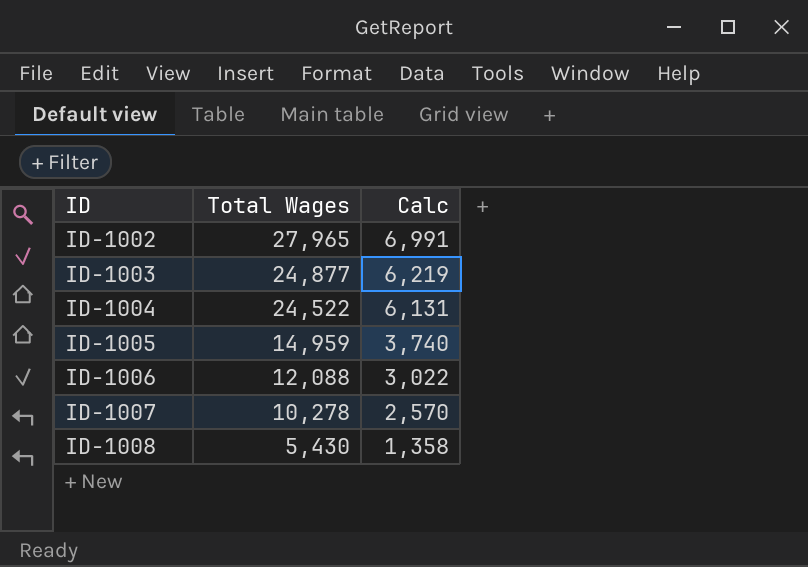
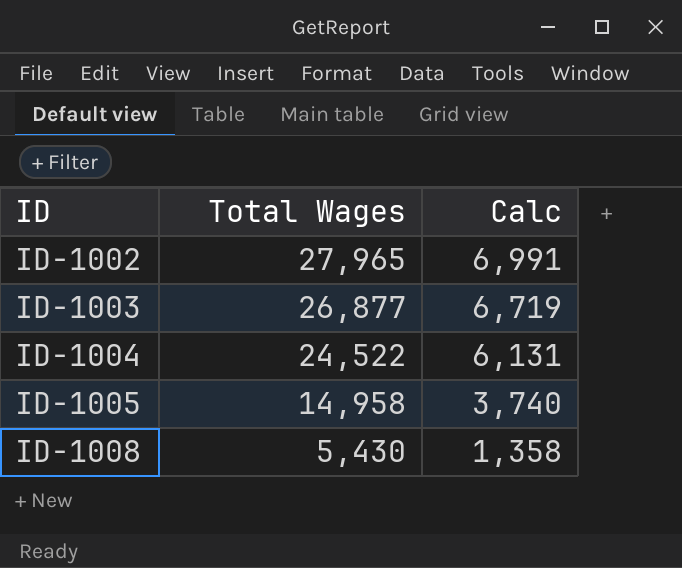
row ID-1006: 12,088 | 3,022 -> none
row ID-1007: 10,278 | 2,570 -> none
ID-1003 | Total Wages: 24,877 -> 26,877
ID-1003 | Calc: 6,219 -> 6,719
ID-1005 | Total Wages: 14,959 -> 14,958

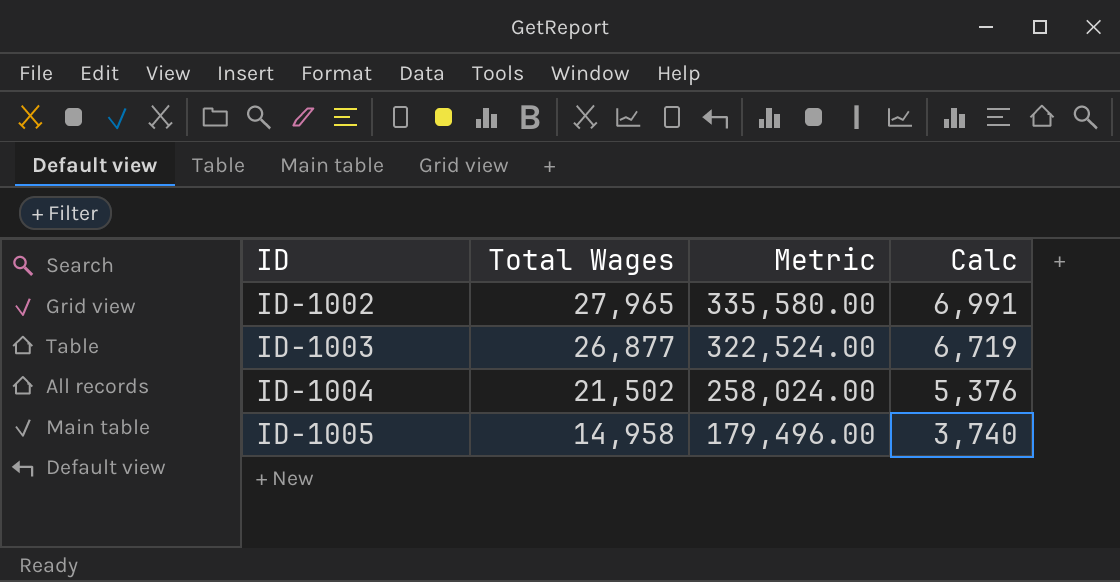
column Metric | formula: none -> [Total Wages] * 12
row ID-1008: 5,430 | 1,358 -> none
ID-1004 | Total Wages: 24,522 -> 21,502
ID-1004 | Calc: 6,131 -> 5,376

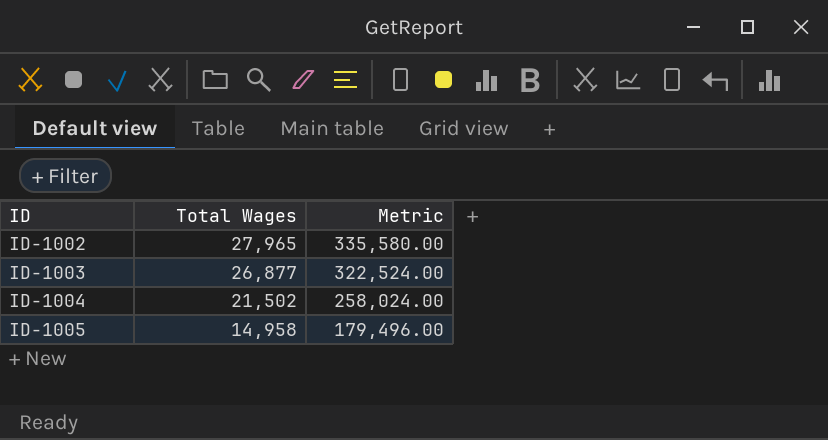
column Calc | formula: [Total Wages] * 0.25 -> none

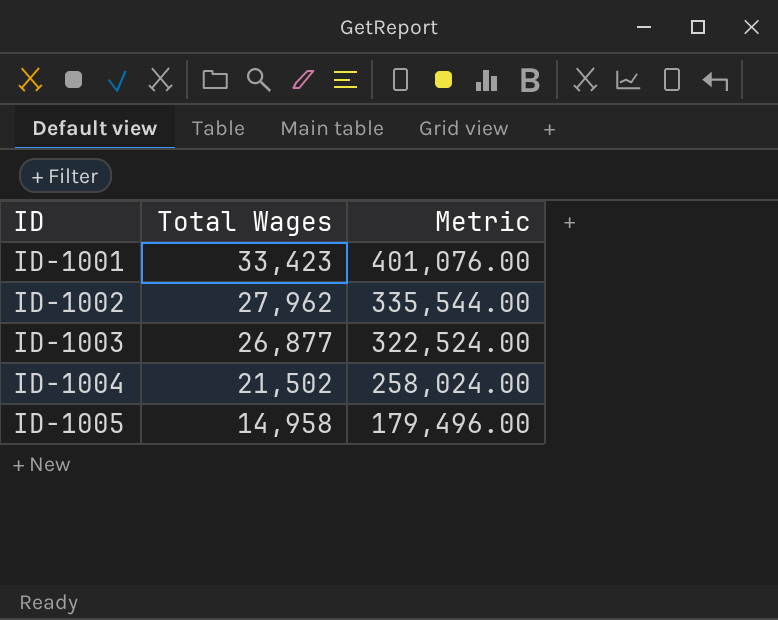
row ID-1001: none -> 33,423 | 401,076.00
ID-1002 | Total Wages: 27,965 -> 27,962
ID-1002 | Metric: 335,580.00 -> 335,544.00

